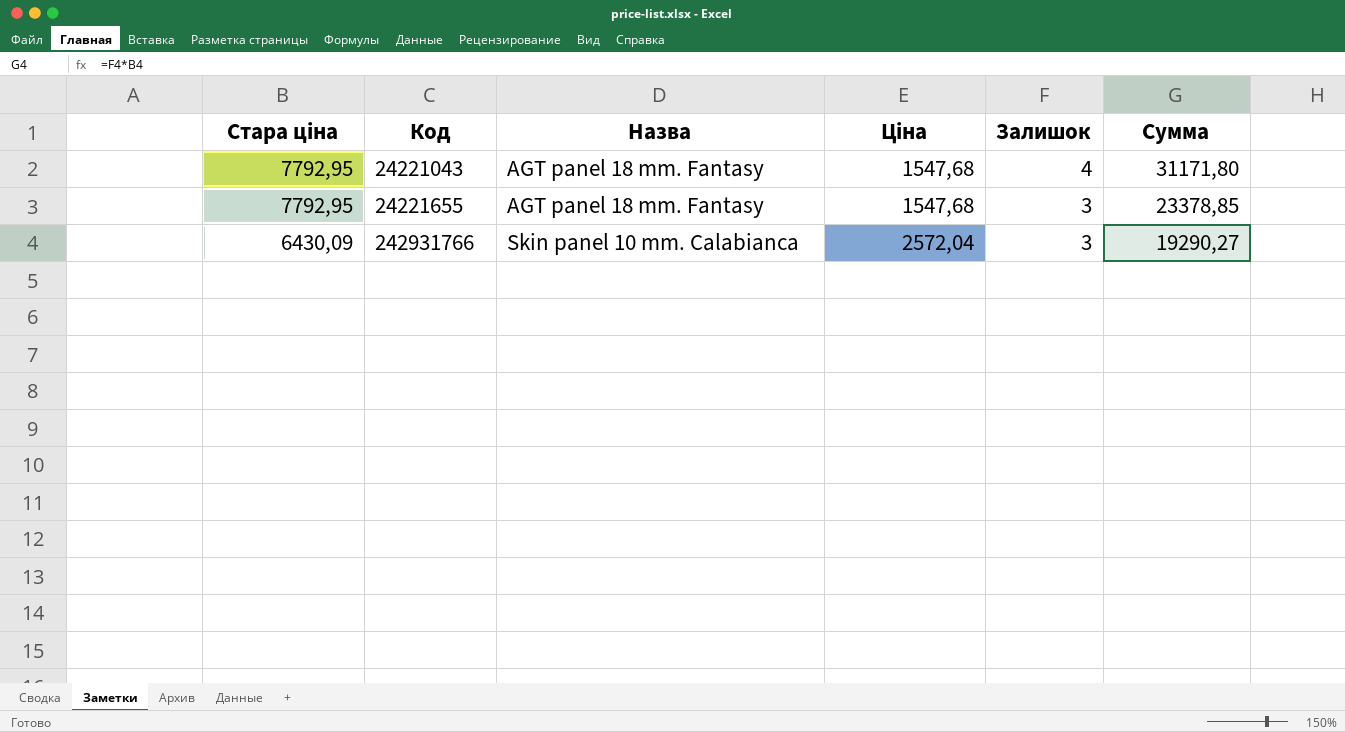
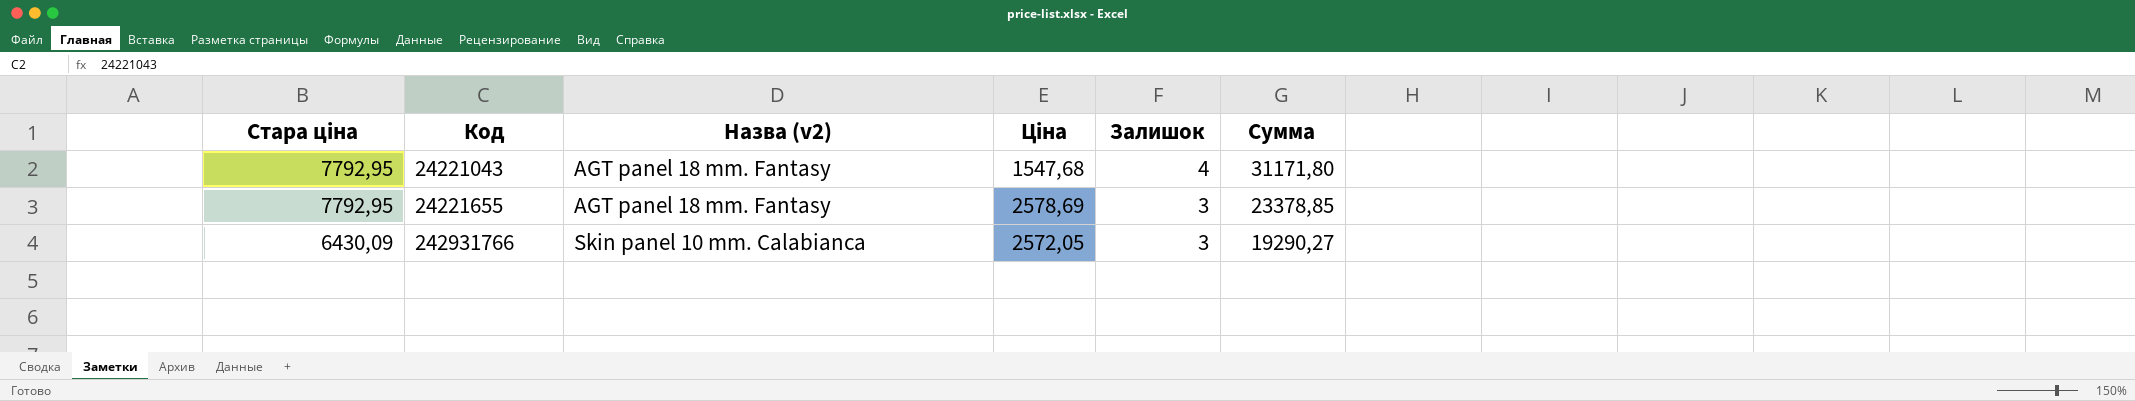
column name: Назва -> Назва (v2)
24221655 | Ціна: 1547,68 -> 2578,69
242931766 | Ціна: 2572,04 -> 2572,05

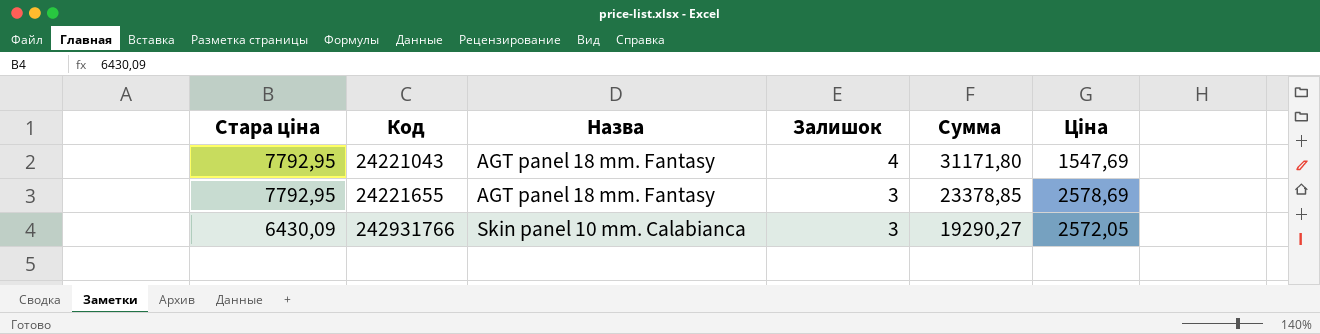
column name: Назва (v2) -> Назва
column Ціна | position: 4 -> 6
24221043 | Ціна: 1547,68 -> 1547,69

